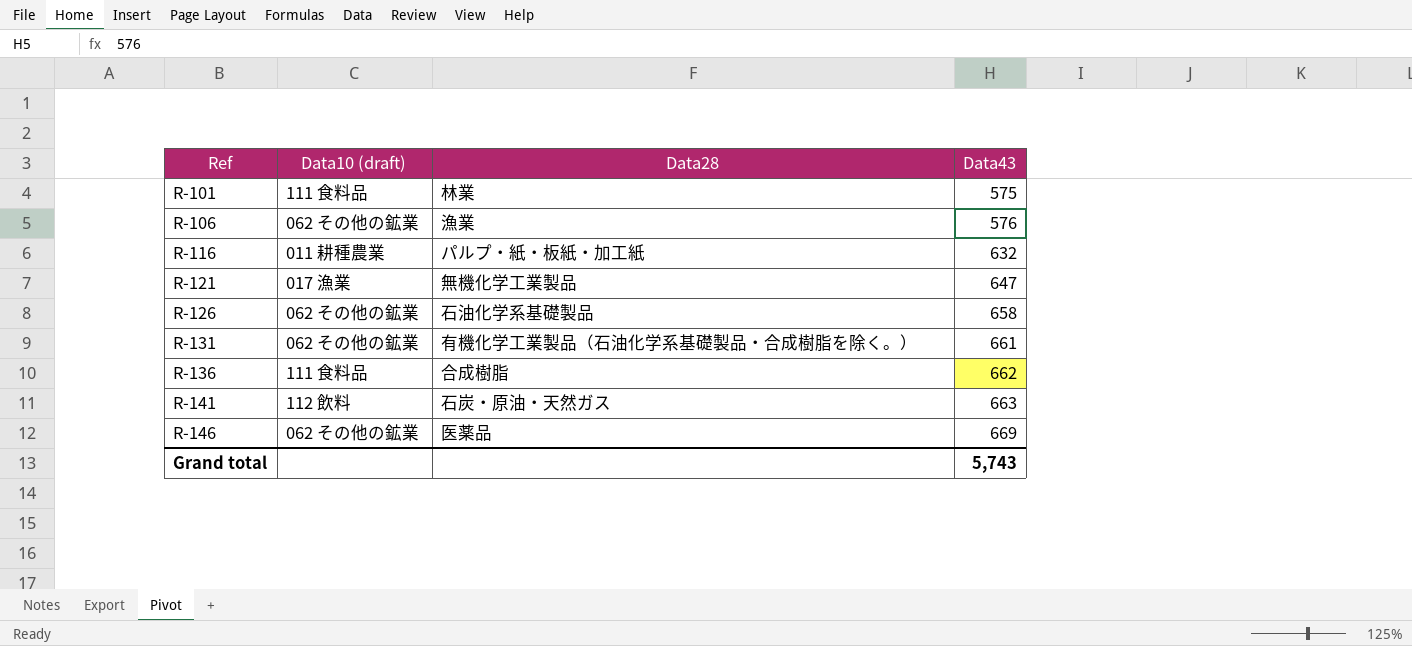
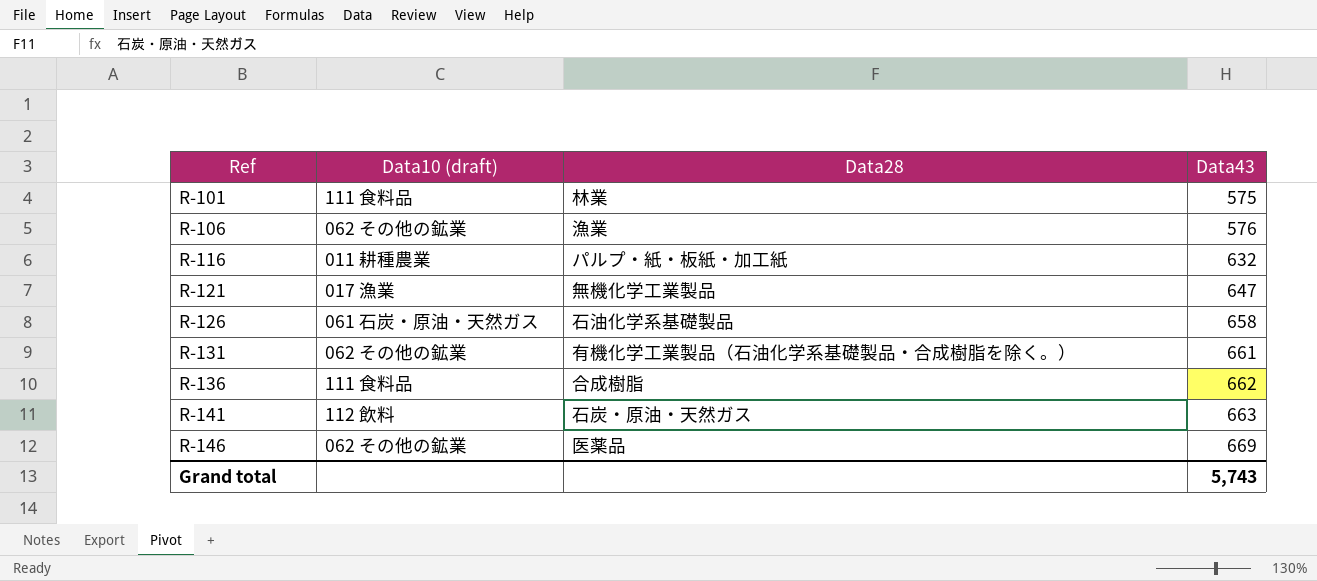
R-126 | Data10 (draft): 062 その他の鉱業 -> 061 石炭・原油・天然ガス

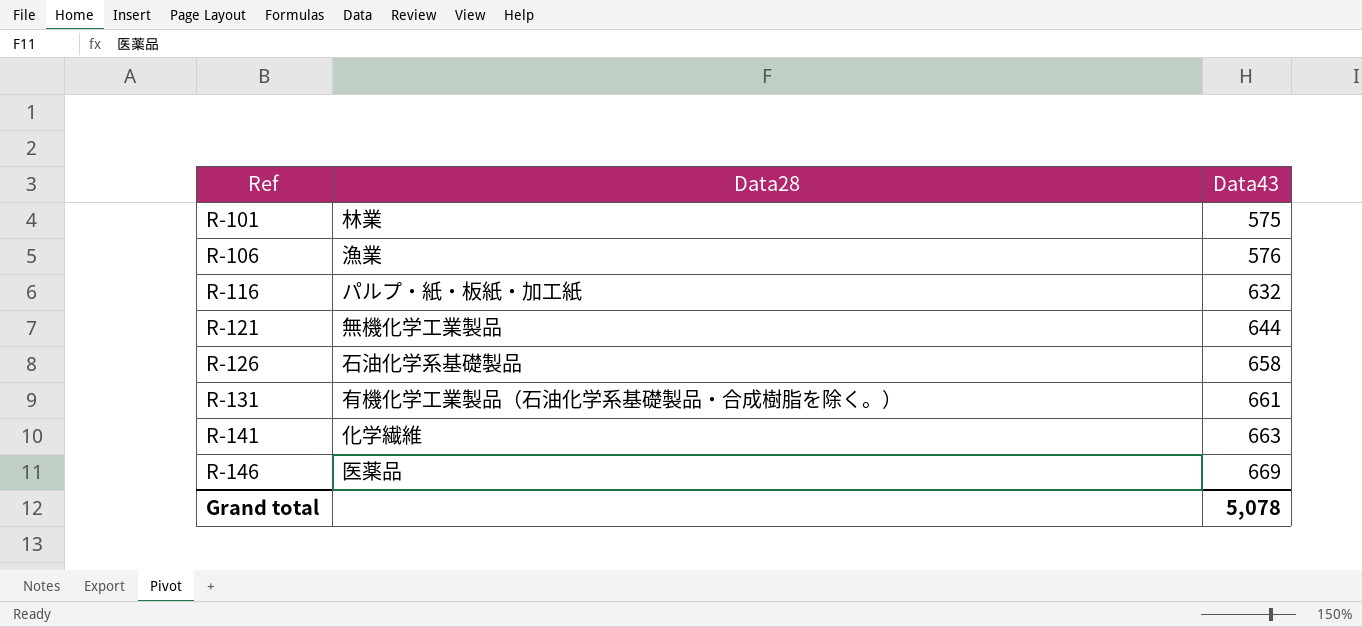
column Data10 (draft) | position: 2 -> none
row R-136: 111 食料品 | 合成樹脂 | 662 -> none
R-121 | Data43: 647 -> 644
R-141 | Data28: 石炭・原油・天然ガス -> 化学繊維
Grand total | Data43: 5,743 -> 5,078

